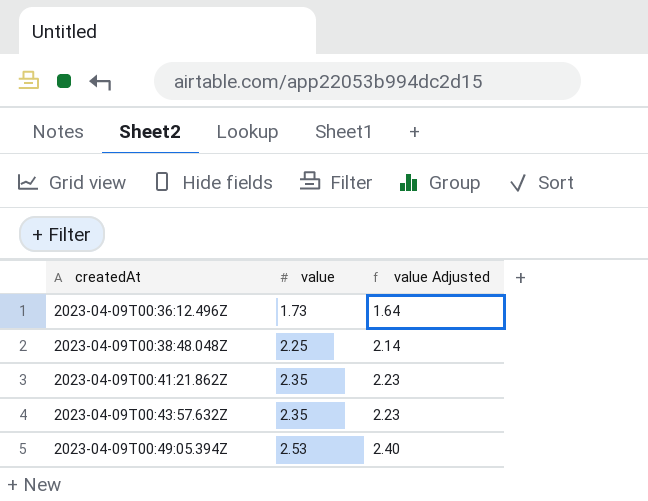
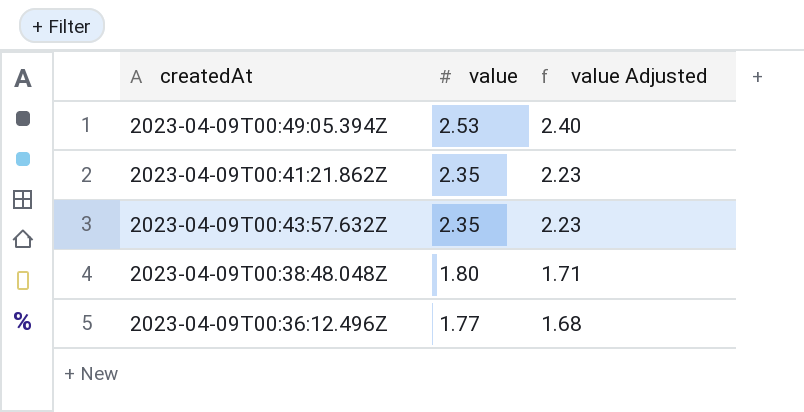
row order: createdAt ascending -> value descending
2023-04-09T00:38:48.048Z | value: 2.25 -> 1.80
2023-04-09T00:38:48.048Z | value Adjusted: 2.14 -> 1.71
2023-04-09T00:36:12.496Z | value: 1.73 -> 1.77
2023-04-09T00:36:12.496Z | value Adjusted: 1.64 -> 1.68

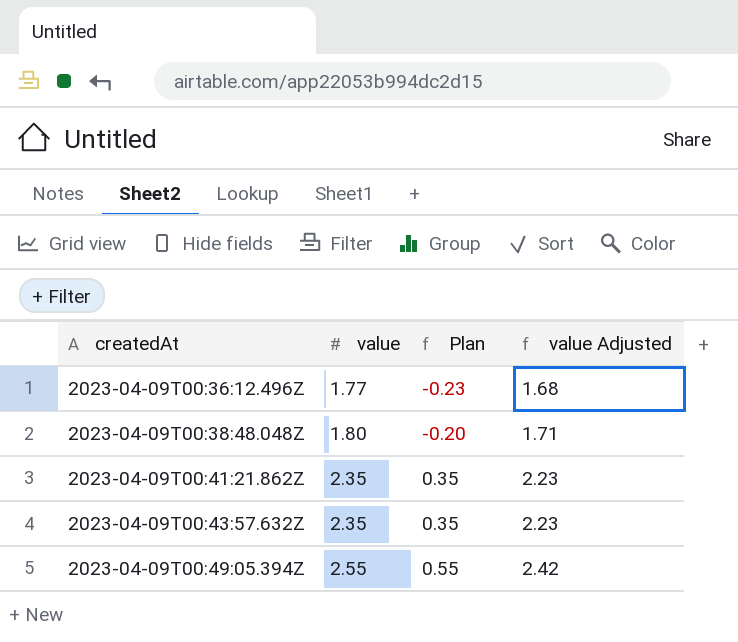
row order: value descending -> createdAt ascending
column Plan | formula: none -> [value] - 2
2023-04-09T00:49:05.394Z | value: 2.53 -> 2.55
2023-04-09T00:49:05.394Z | value Adjusted: 2.40 -> 2.42

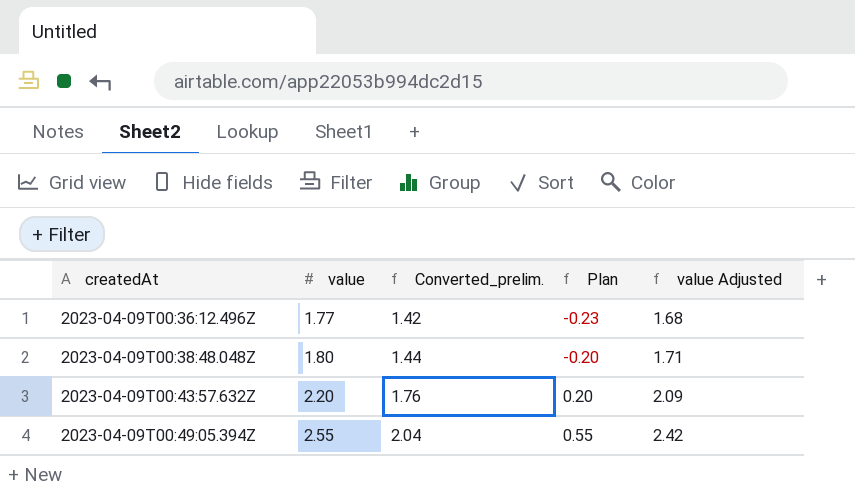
column Converted_prelim. | formula: none -> [value] * 0.8
row 2023-04-09T00:41:21.862Z: 2.35 | 0.35 | 2.23 -> none
2023-04-09T00:43:57.632Z | value: 2.35 -> 2.20
2023-04-09T00:43:57.632Z | Plan: 0.35 -> 0.20
2023-04-09T00:43:57.632Z | value Adjusted: 2.23 -> 2.09

